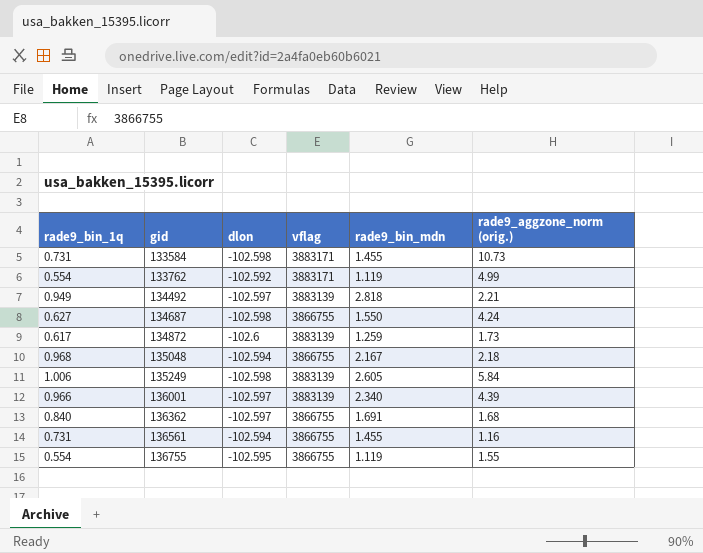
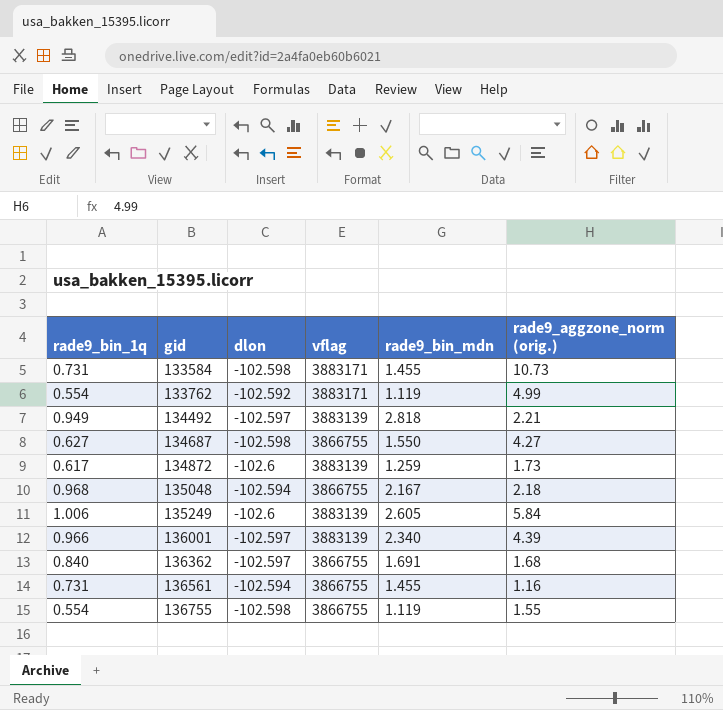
134687 | rade9_aggzone_norm (orig.): 4.24 -> 4.27
135249 | dlon: -102.598 -> -102.6
136755 | dlon: -102.595 -> -102.598

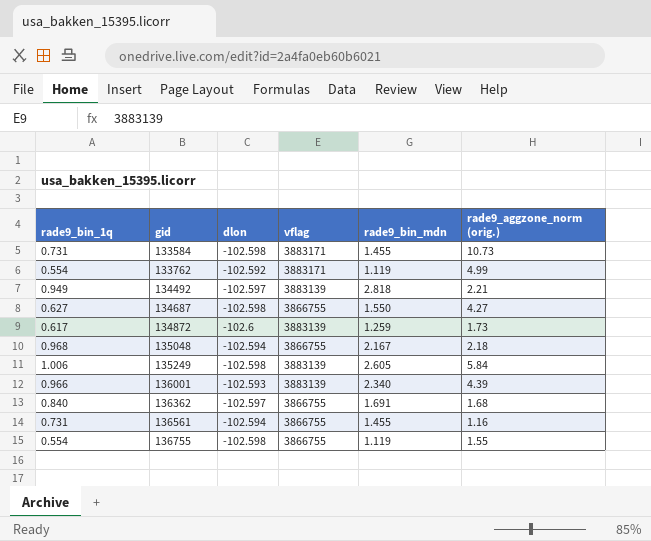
135249 | dlon: -102.6 -> -102.598
136001 | dlon: -102.597 -> -102.593

